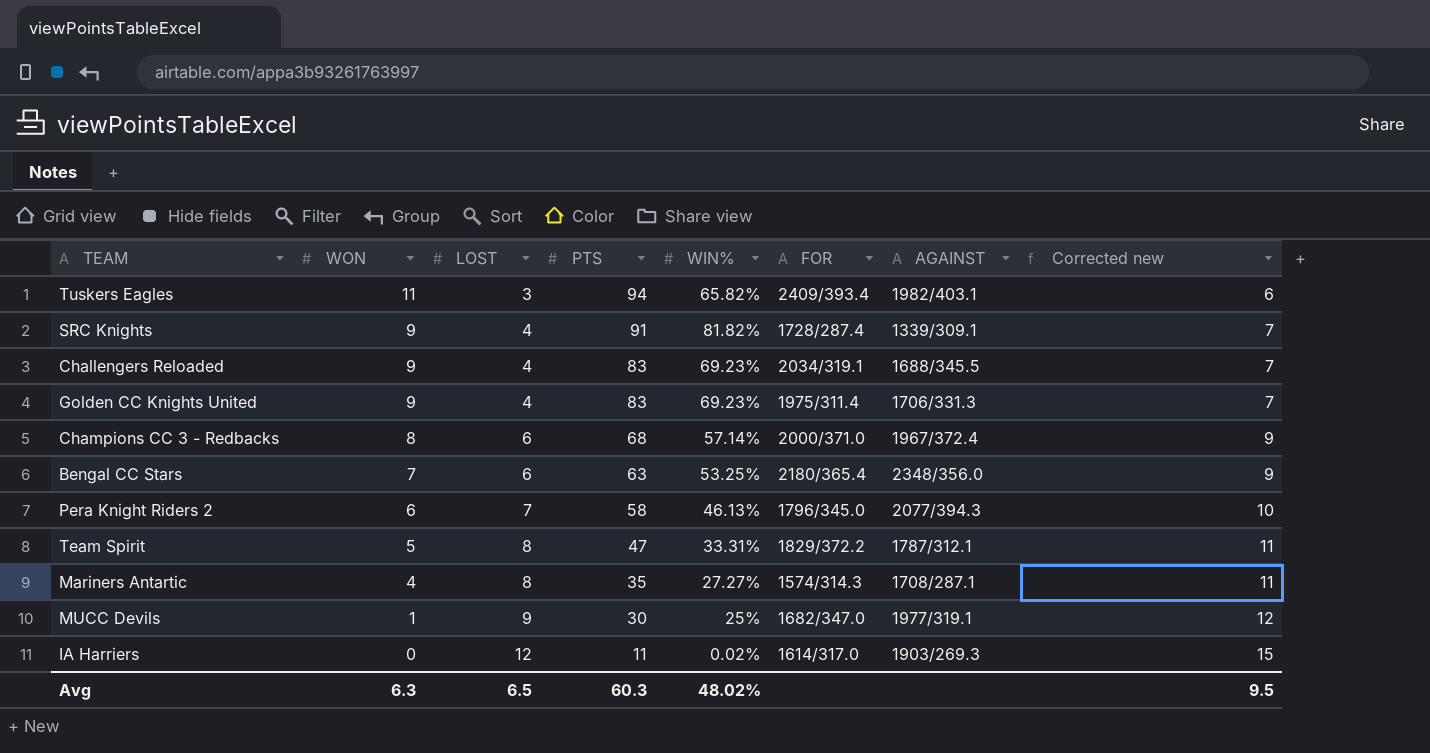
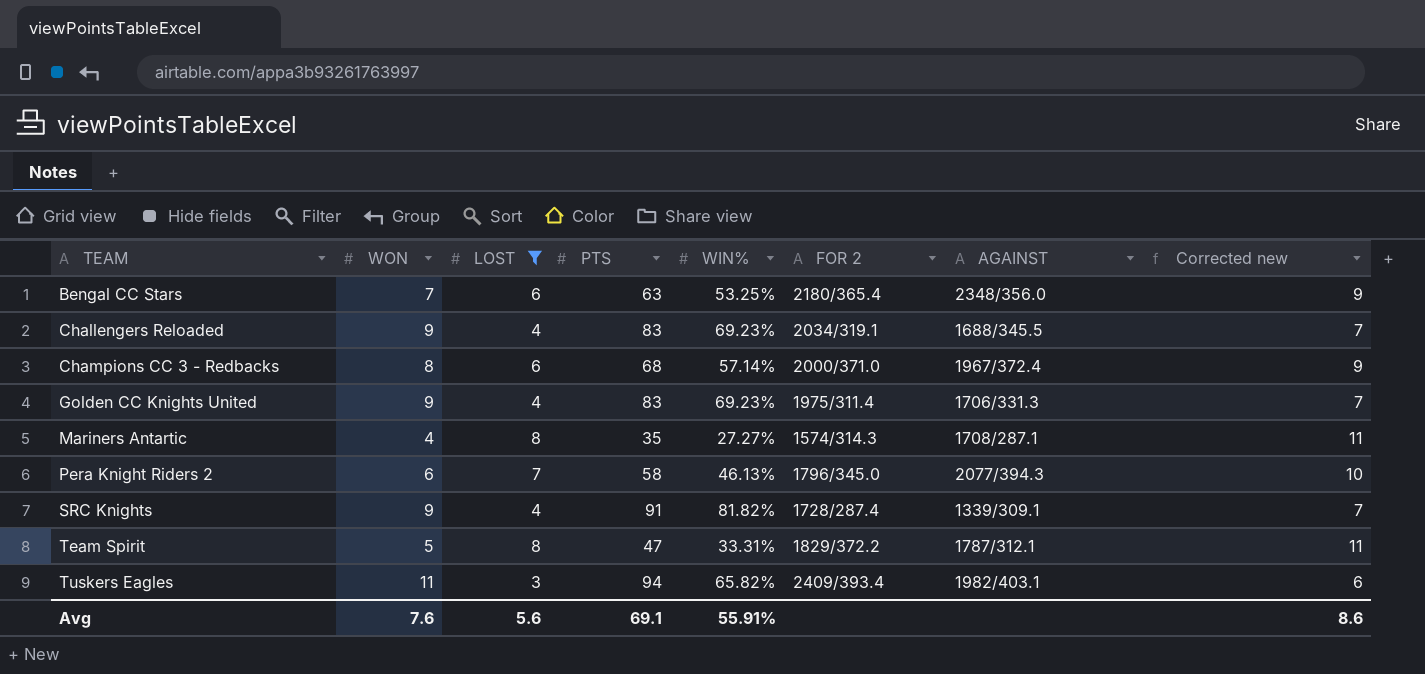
filter: none -> LOST <= 8
row order: WON descending -> TEAM ascending
column name: FOR -> FOR 2
Avg | WON: 6.3 -> 7.6
Avg | LOST: 6.5 -> 5.6
Avg | PTS: 60.3 -> 69.1
Avg | WIN%: 48.02% -> 55.91%
Avg | Corrected new: 9.5 -> 8.6

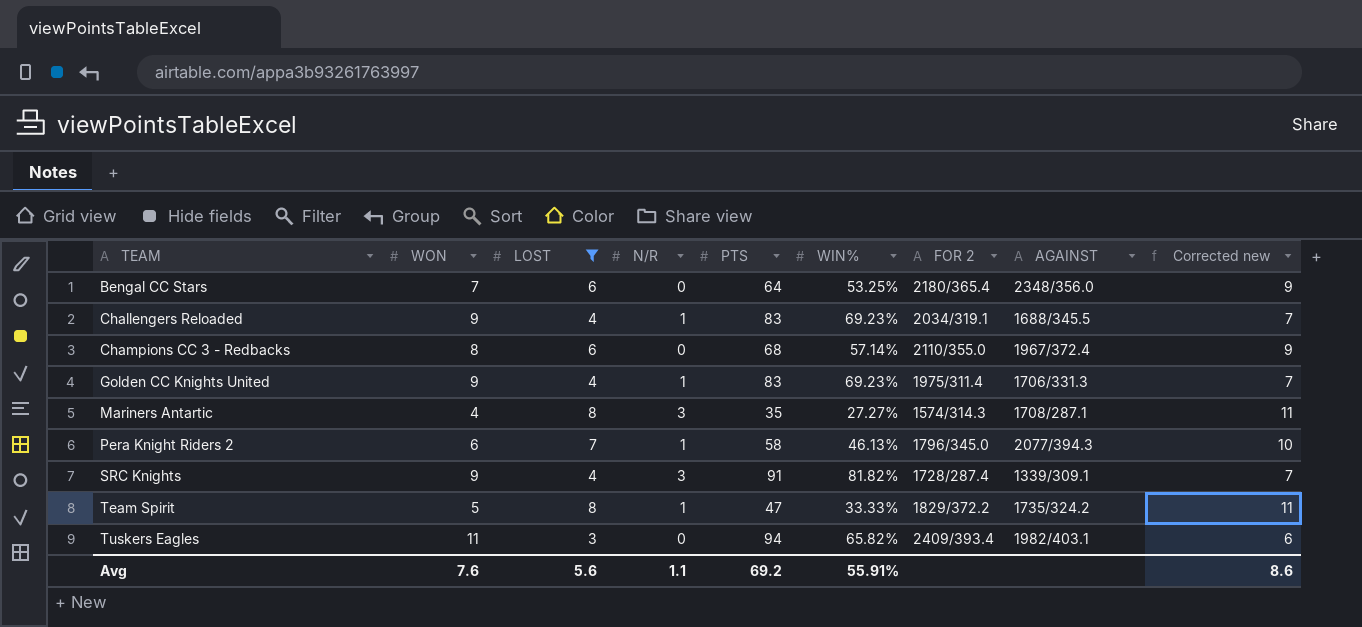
column N/R | position: none -> 4
Bengal CC Stars | PTS: 63 -> 64
Champions CC 3 - Redbacks | FOR 2: 2000/371.0 -> 2110/355.0
Team Spirit | WIN%: 33.31% -> 33.33%
Team Spirit | AGAINST: 1787/312.1 -> 1735/324.2
Avg | PTS: 69.1 -> 69.2

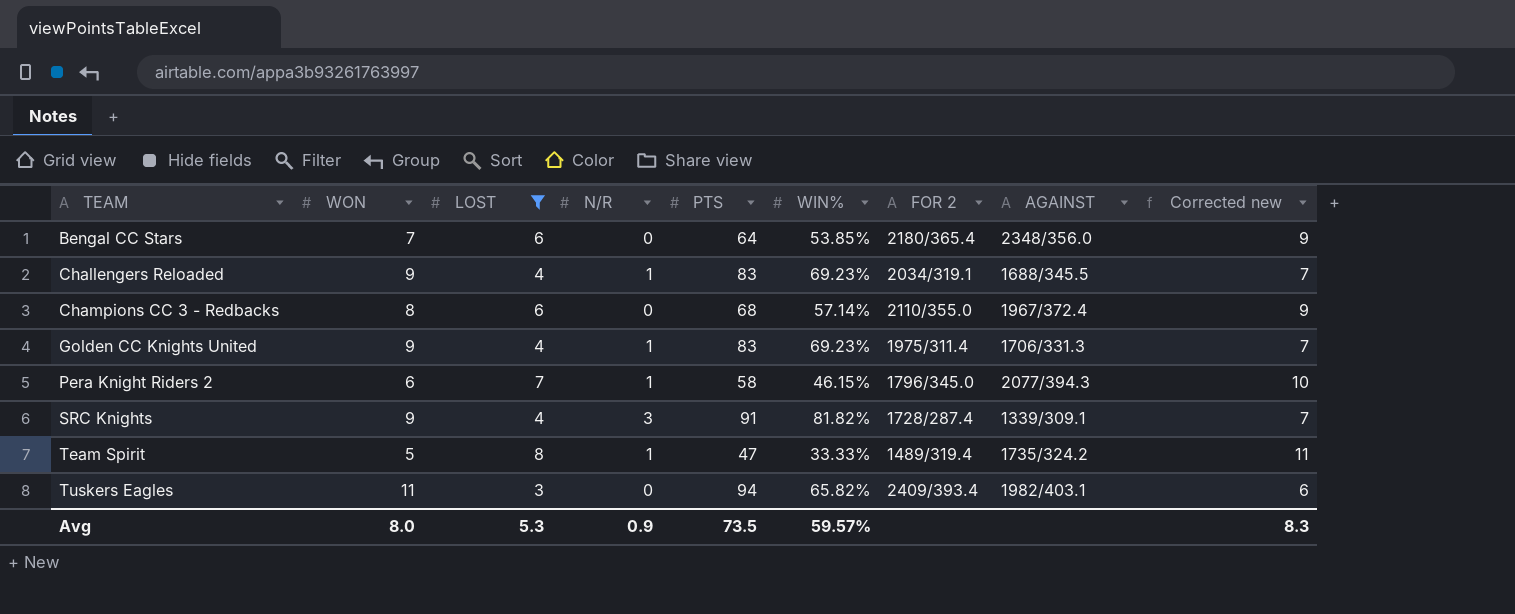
row Mariners Antartic: 4 | 8 | 3 | 35 | 27.27% | 1574/314.3 | 1708/287.1 | 11 -> none
Bengal CC Stars | WIN%: 53.25% -> 53.85%
Pera Knight Riders 2 | WIN%: 46.13% -> 46.15%
Team Spirit | FOR 2: 1829/372.2 -> 1489/319.4
Avg | WON: 7.6 -> 8.0
Avg | LOST: 5.6 -> 5.3
Avg | N/R: 1.1 -> 0.9
Avg | PTS: 69.2 -> 73.5
Avg | WIN%: 55.91% -> 59.57%
Avg | Corrected new: 8.6 -> 8.3

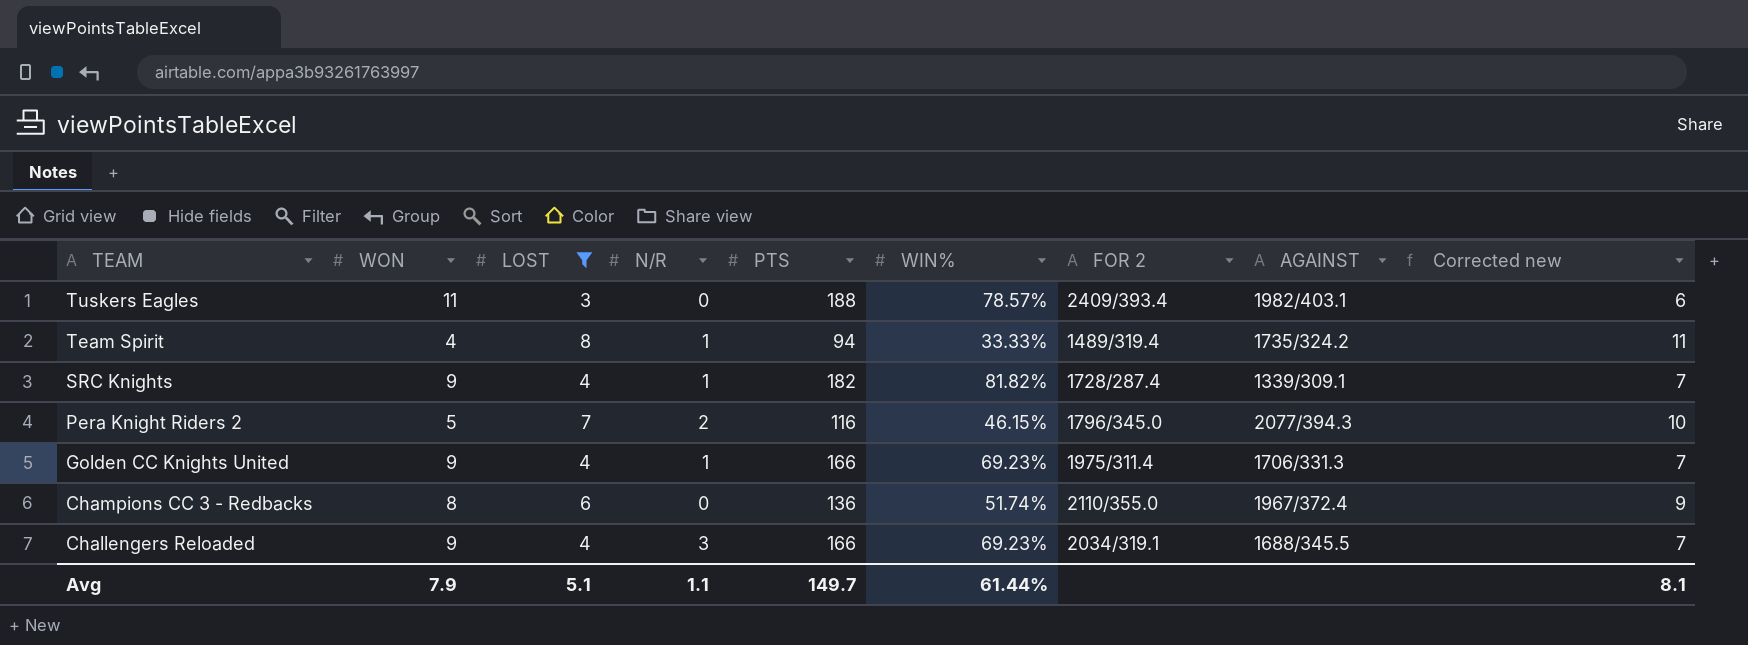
row order: TEAM ascending -> TEAM descending
row Bengal CC Stars: 7 | 6 | 0 | 64 | 53.85% | 2180/365.4 | 2348/356.0 | 9 -> none
Tuskers Eagles | PTS: 94 -> 188
Tuskers Eagles | WIN%: 65.82% -> 78.57%
Team Spirit | WON: 5 -> 4
Team Spirit | PTS: 47 -> 94
SRC Knights | N/R: 3 -> 1
SRC Knights | PTS: 91 -> 182
Pera Knight Riders 2 | WON: 6 -> 5
Pera Knight Riders 2 | N/R: 1 -> 2
Pera Knight Riders 2 | PTS: 58 -> 116
Golden CC Knights United | PTS: 83 -> 166
Champions CC 3 - Redbacks | PTS: 68 -> 136
Champions CC 3 - Redbacks | WIN%: 57.14% -> 51.74%
Challengers Reloaded | N/R: 1 -> 3
Challengers Reloaded | PTS: 83 -> 166
Avg | WON: 8.0 -> 7.9
Avg | LOST: 5.3 -> 5.1
Avg | N/R: 0.9 -> 1.1
Avg | PTS: 73.5 -> 149.7
Avg | WIN%: 59.57% -> 61.44%
Avg | Corrected new: 8.3 -> 8.1

